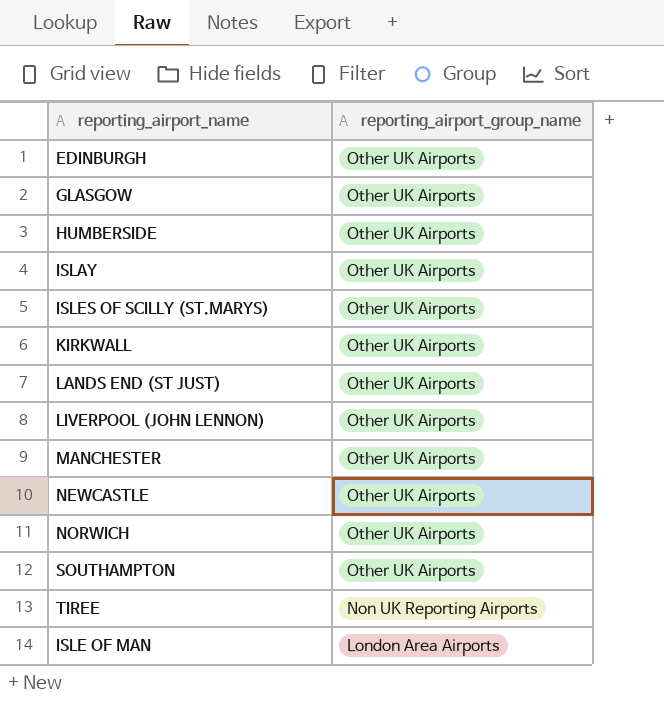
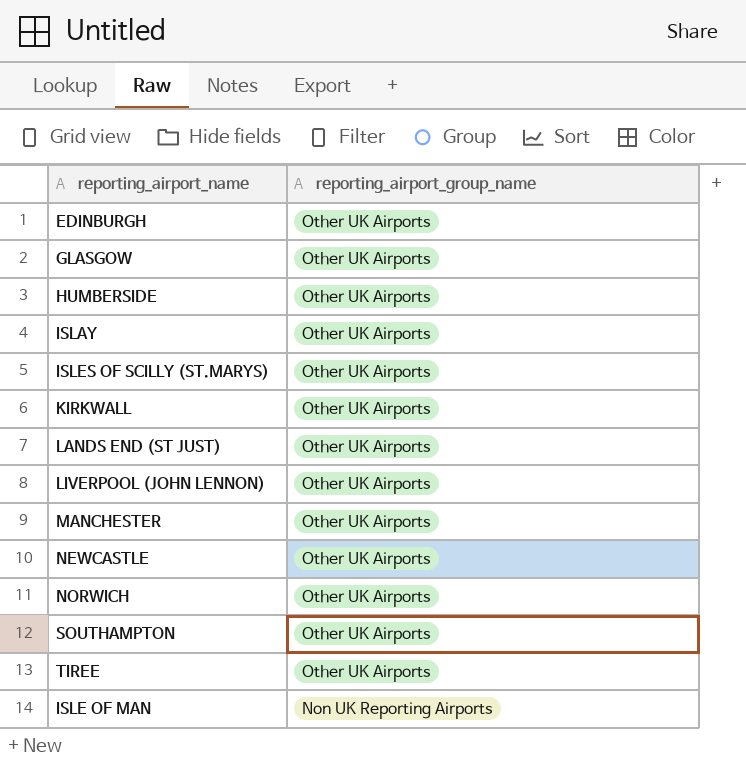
TIREE | reporting_airport_group_name: Non UK Reporting Airports -> Other UK Airports
ISLE OF MAN | reporting_airport_group_name: London Area Airports -> Non UK Reporting Airports

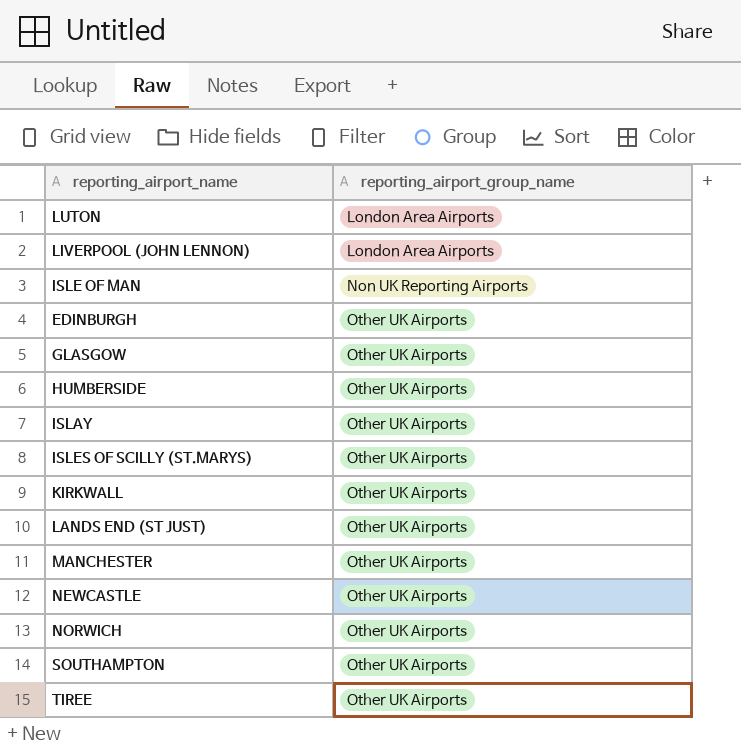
row order: reporting_airport_group_name descending -> reporting_airport_group_name ascending
row LUTON: none -> London Area Airports
LIVERPOOL (JOHN LENNON) | reporting_airport_group_name: Other UK Airports -> London Area Airports

